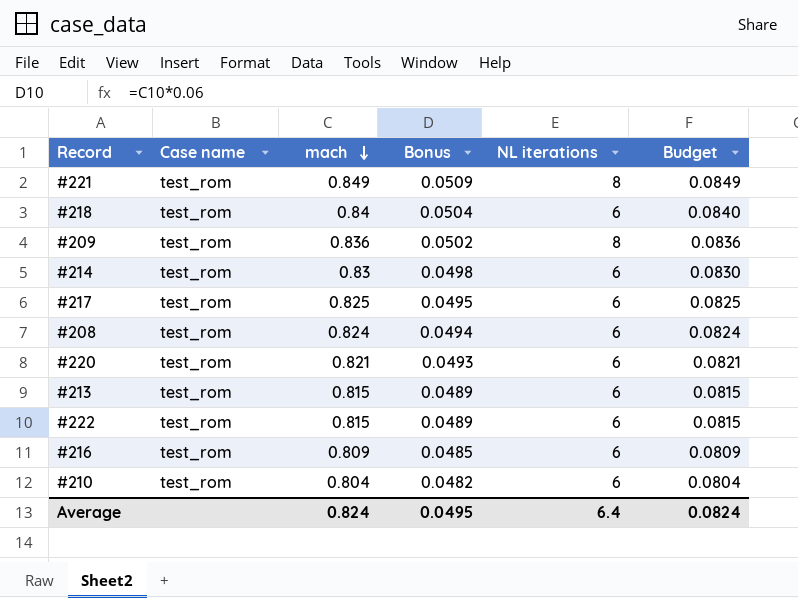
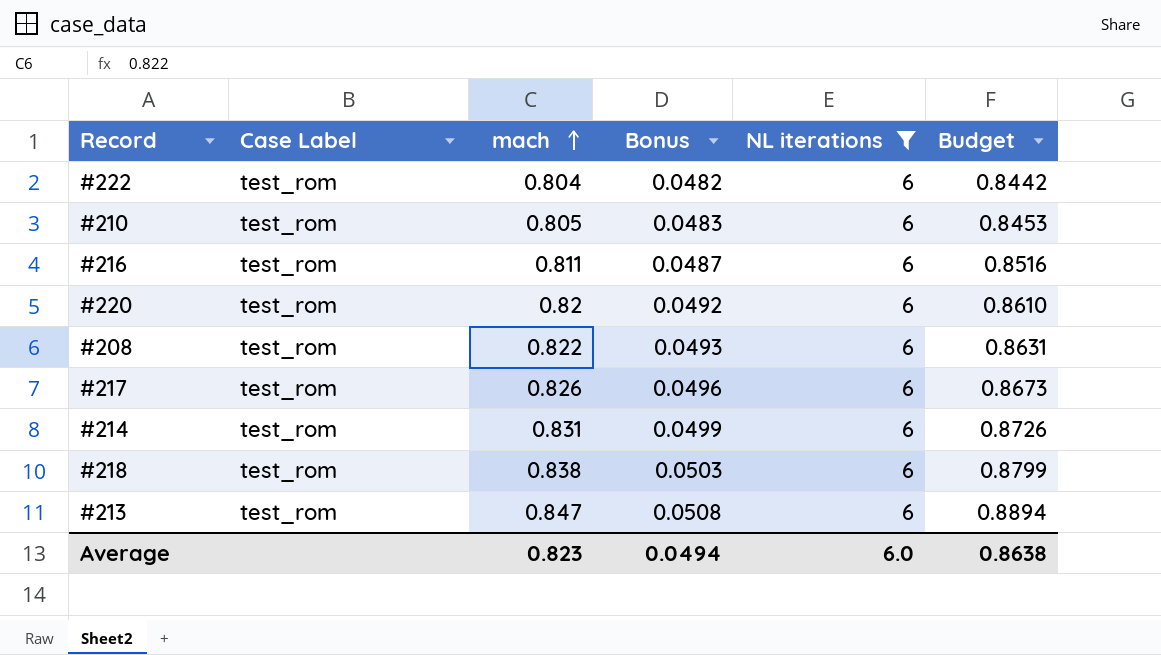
filter: none -> NL iterations = 6
row order: mach descending -> mach ascending
column name: Case name -> Case Label
column Budget | formula: [mach] * 0.1 -> [mach] * 1.05
#222 | mach: 0.815 -> 0.804
#222 | Bonus: 0.0489 -> 0.0482
#210 | mach: 0.804 -> 0.805
#210 | Bonus: 0.0482 -> 0.0483
#216 | mach: 0.809 -> 0.811
#216 | Bonus: 0.0485 -> 0.0487
#220 | mach: 0.821 -> 0.82
#220 | Bonus: 0.0493 -> 0.0492
#208 | mach: 0.824 -> 0.822
#208 | Bonus: 0.0494 -> 0.0493
#217 | mach: 0.825 -> 0.826
#217 | Bonus: 0.0495 -> 0.0496
#214 | mach: 0.83 -> 0.831
#214 | Bonus: 0.0498 -> 0.0499
#218 | mach: 0.84 -> 0.838
#218 | Bonus: 0.0504 -> 0.0503
#213 | mach: 0.815 -> 0.847
#213 | Bonus: 0.0489 -> 0.0508
Average | mach: 0.824 -> 0.823
Average | Bonus: 0.0495 -> 0.0494
Average | NL iterations: 6.4 -> 6.0
Average | Budget: 0.0824 -> 0.8638

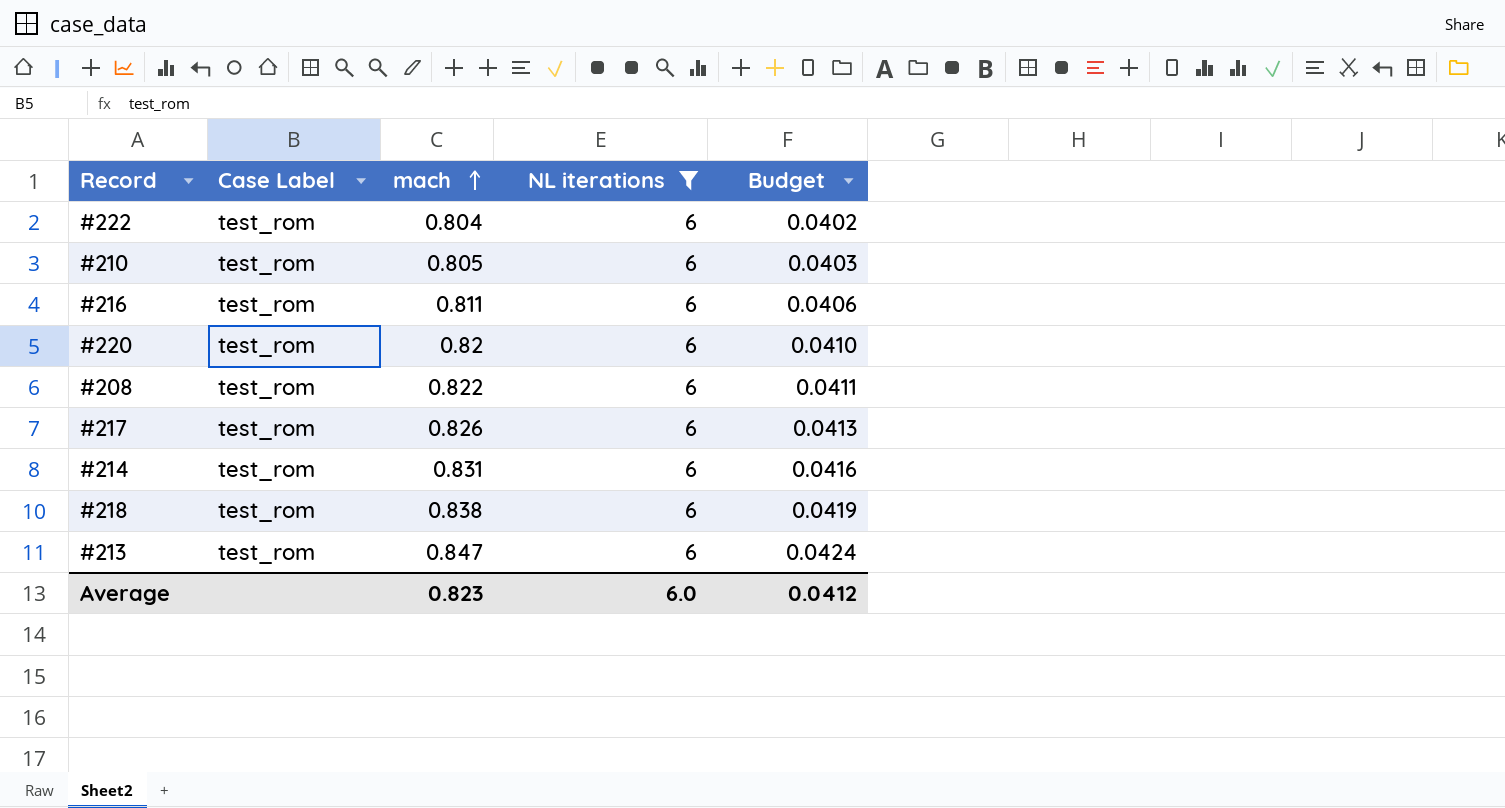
column Bonus | formula: [mach] * 0.06 -> none
column Budget | formula: [mach] * 1.05 -> [mach] * 0.05
Average | Budget: 0.8638 -> 0.0412

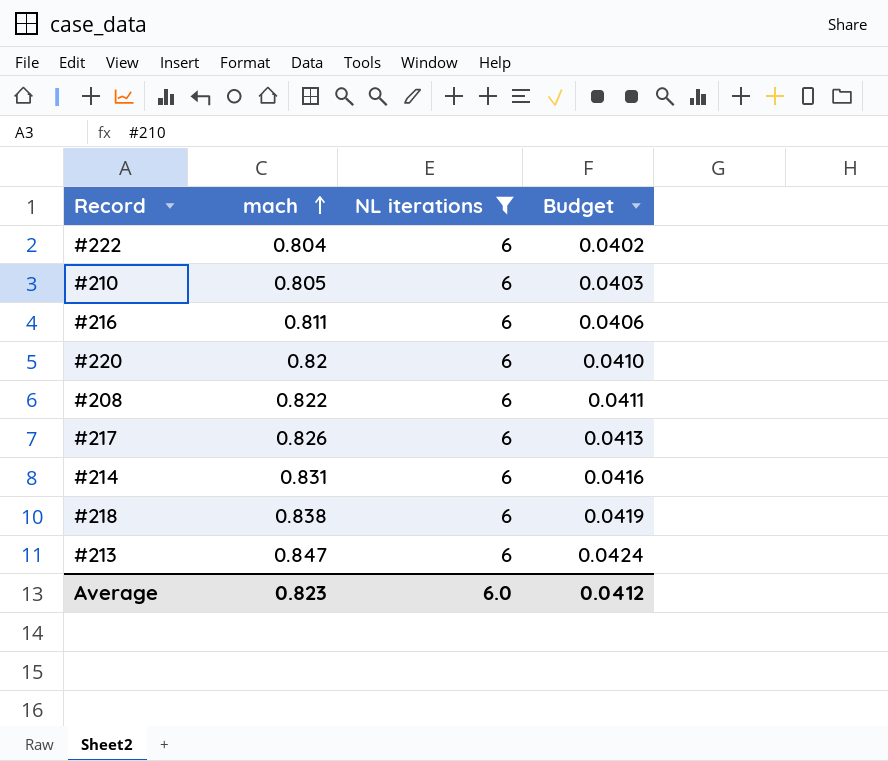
column Case Label | position: 2 -> none

